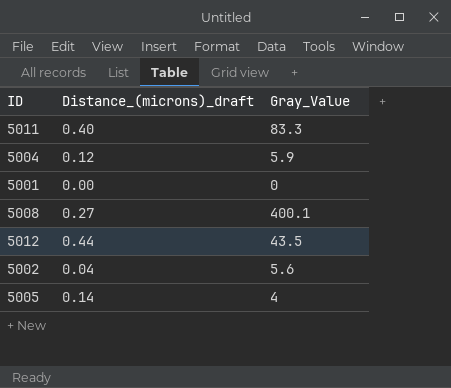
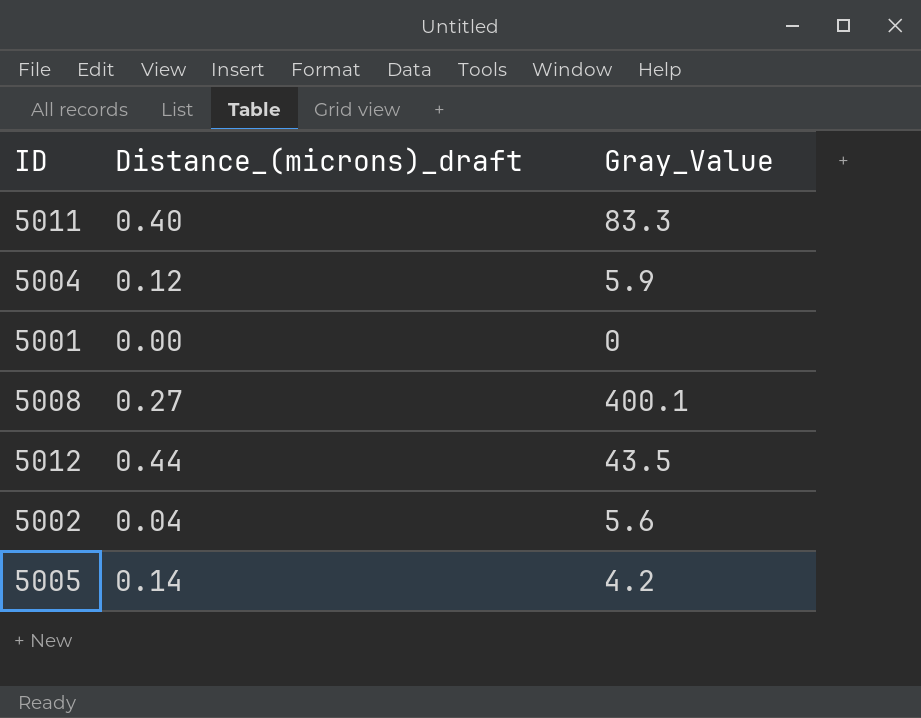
5005 | Gray_Value: 4 -> 4.2

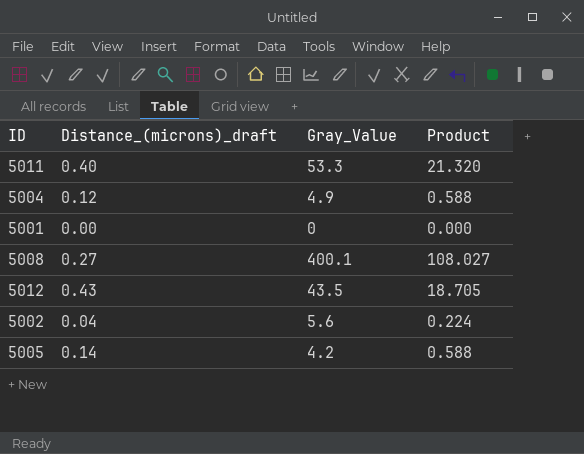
column Product | formula: none -> [Distance_(microns)_draft] * [Gray_Value]
5011 | Gray_Value: 83.3 -> 53.3
5004 | Gray_Value: 5.9 -> 4.9
5012 | Distance_(microns)_draft: 0.44 -> 0.43

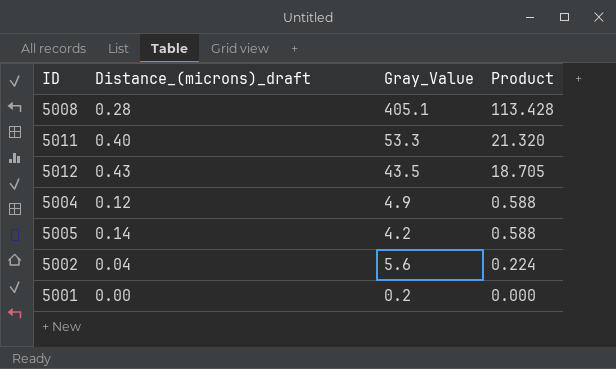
row order: none -> Product descending
5008 | Distance_(microns)_draft: 0.27 -> 0.28
5008 | Gray_Value: 400.1 -> 405.1
5008 | Product: 108.027 -> 113.428
5001 | Gray_Value: 0 -> 0.2

